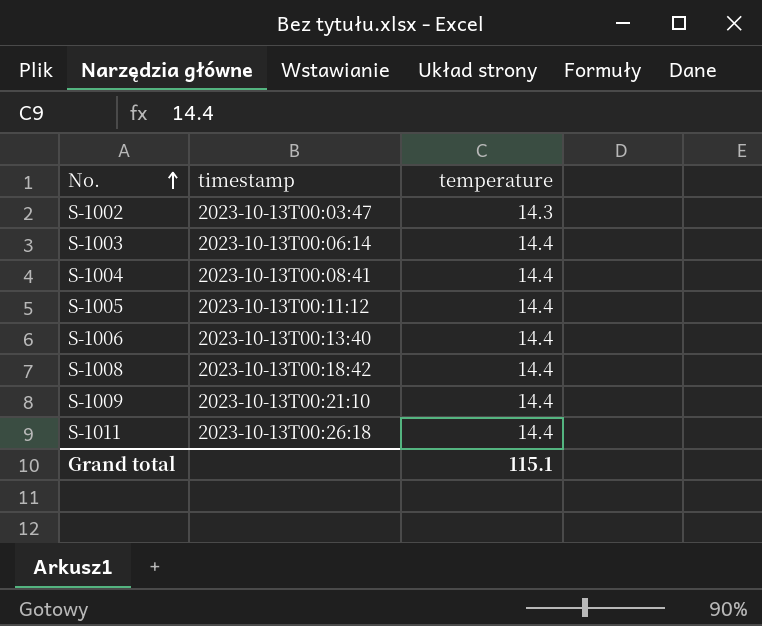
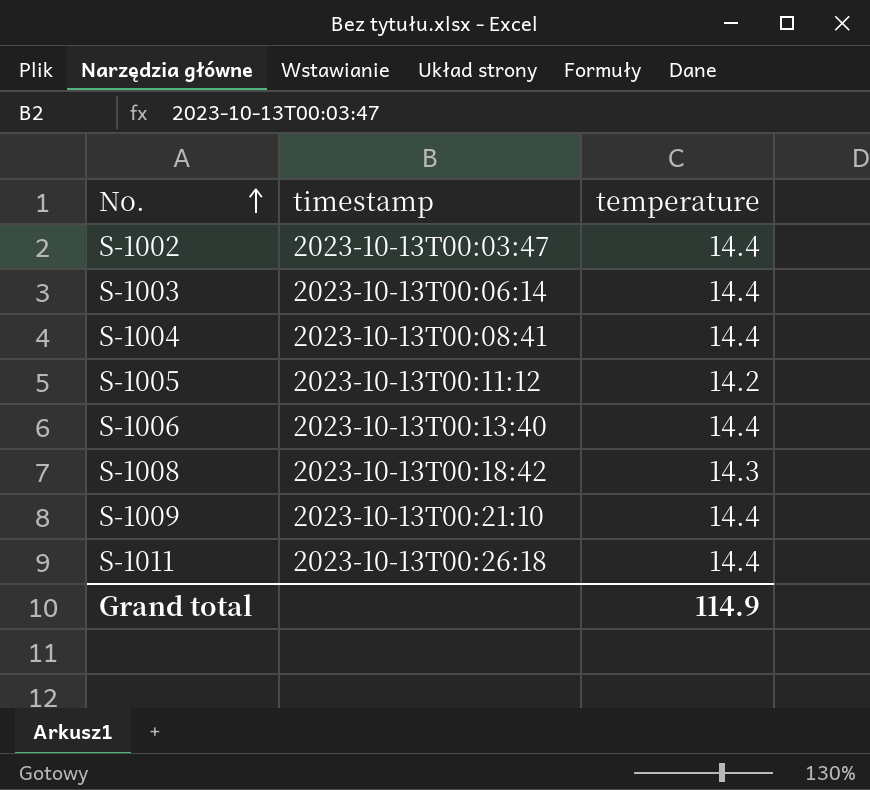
S-1002 | temperature: 14.3 -> 14.4
S-1005 | temperature: 14.4 -> 14.2
S-1008 | temperature: 14.4 -> 14.3
Grand total | temperature: 115.1 -> 114.9

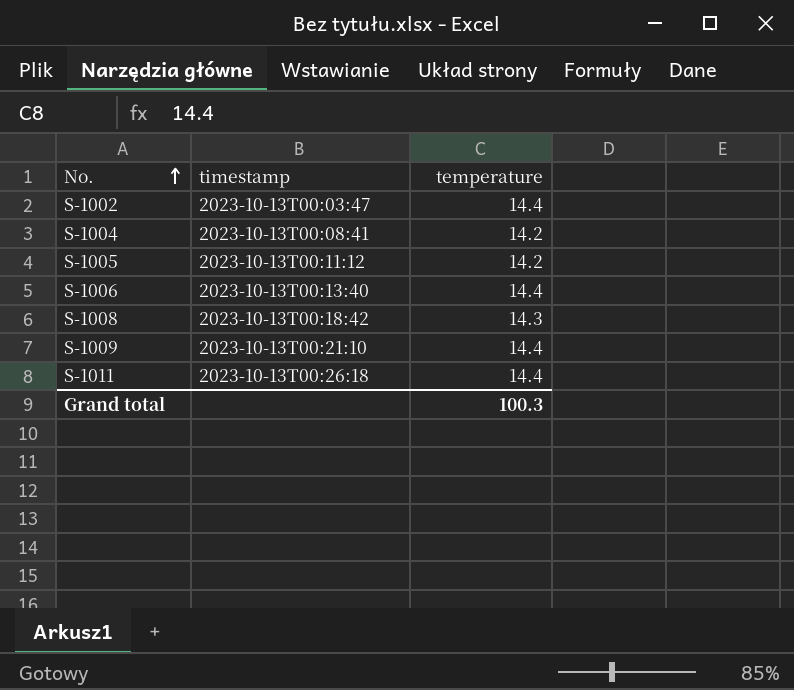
row S-1003: 2023-10-13T00:06:14 | 14.4 -> none
S-1004 | temperature: 14.4 -> 14.2
Grand total | temperature: 114.9 -> 100.3

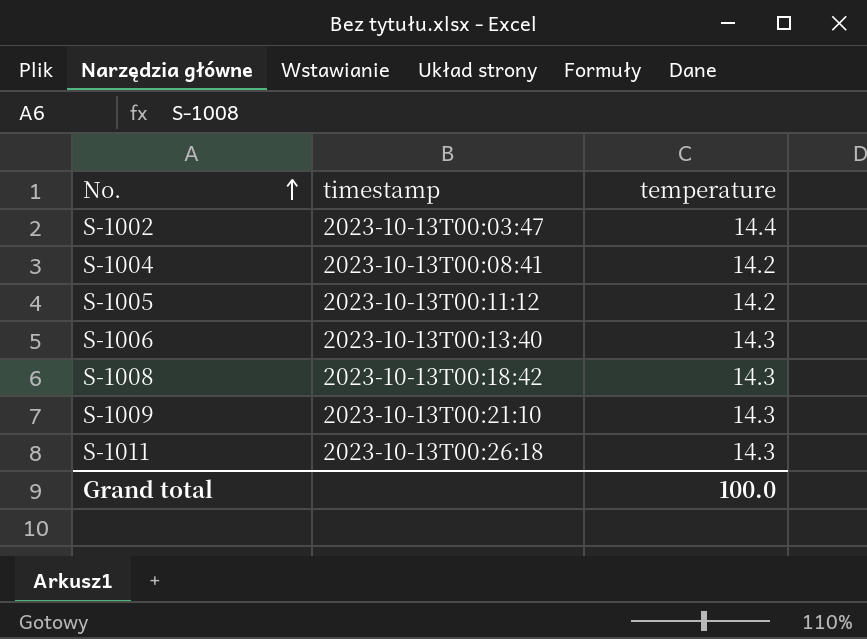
S-1006 | temperature: 14.4 -> 14.3
S-1009 | temperature: 14.4 -> 14.3
S-1011 | temperature: 14.4 -> 14.3
Grand total | temperature: 100.3 -> 100.0

